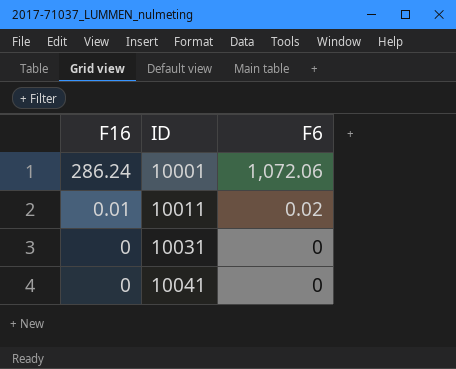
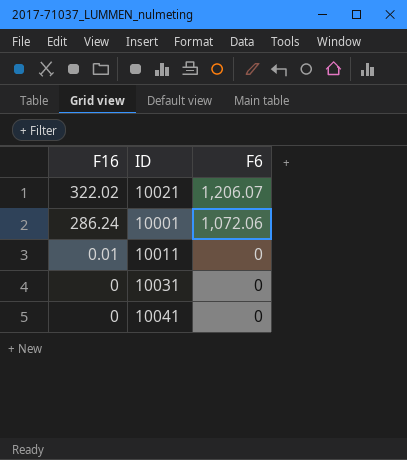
row 10021: none -> 322.02 | 1,206.07
10011 | F6: 0.02 -> 0

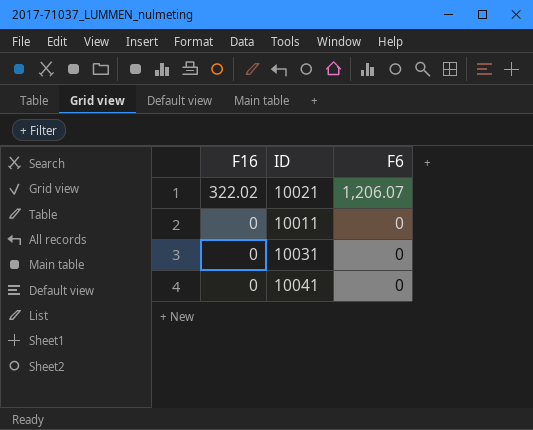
row 10001: 286.24 | 1,072.06 -> none
10011 | F16: 0.01 -> 0

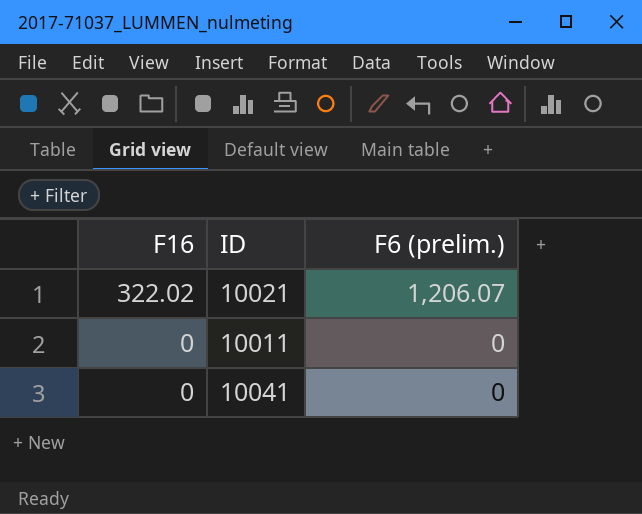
column name: F6 -> F6 (prelim.)
row 10031: 0 | 0 -> none

